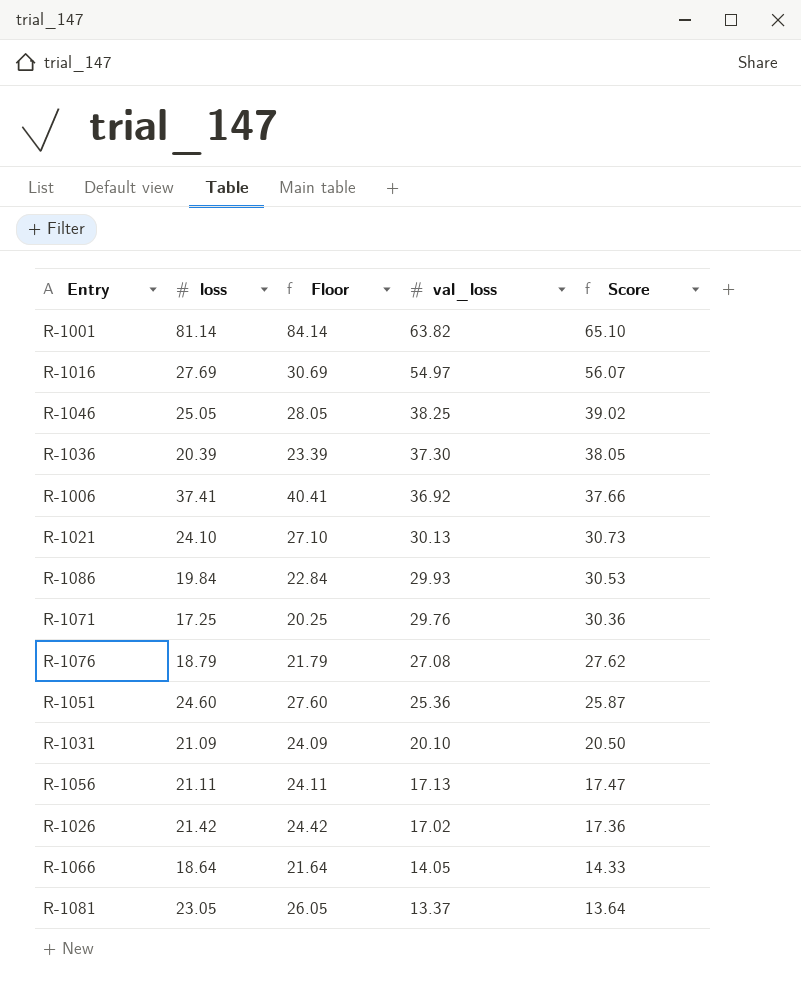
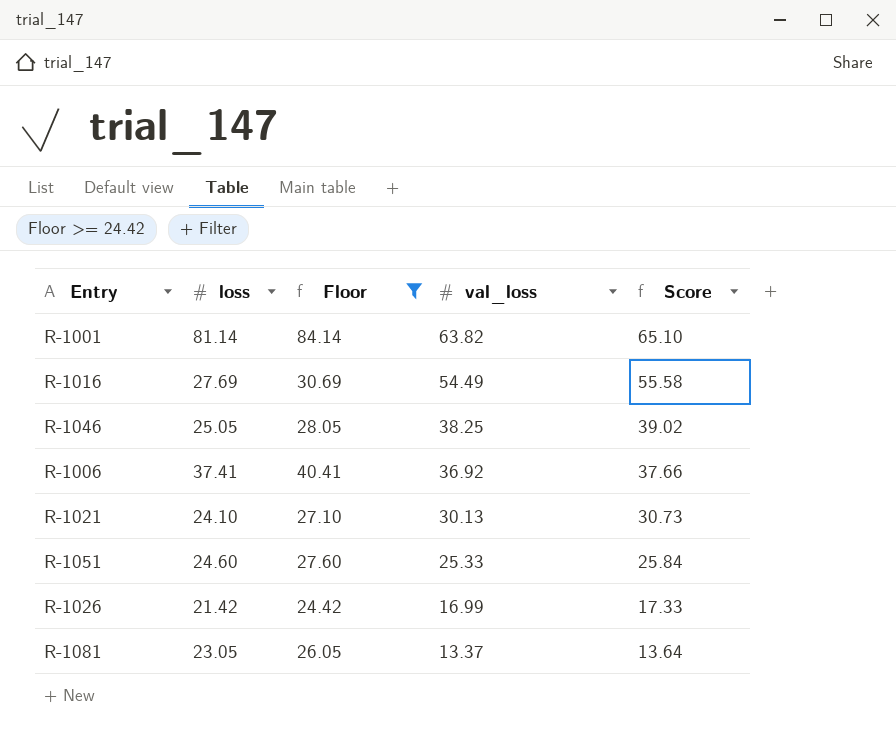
filter: none -> Floor >= 24.42
R-1016 | val_loss: 54.97 -> 54.49
R-1016 | Score: 56.07 -> 55.58
R-1051 | val_loss: 25.36 -> 25.33
R-1051 | Score: 25.87 -> 25.84
R-1026 | val_loss: 17.02 -> 16.99
R-1026 | Score: 17.36 -> 17.33

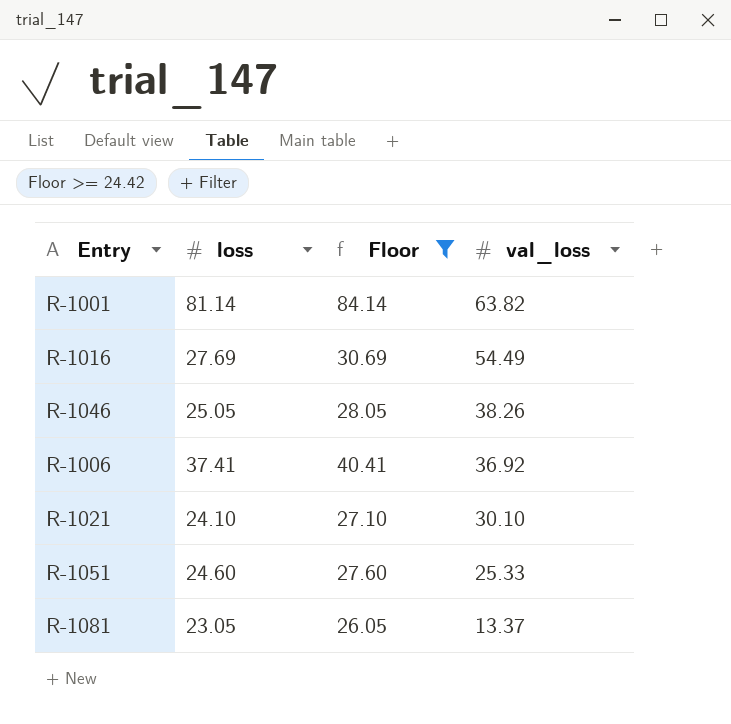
column Score | formula: [val_loss] * 1.02 -> none
row R-1026: 21.42 | 24.42 | 16.99 | 17.33 -> none
R-1046 | val_loss: 38.25 -> 38.26
R-1021 | val_loss: 30.13 -> 30.10

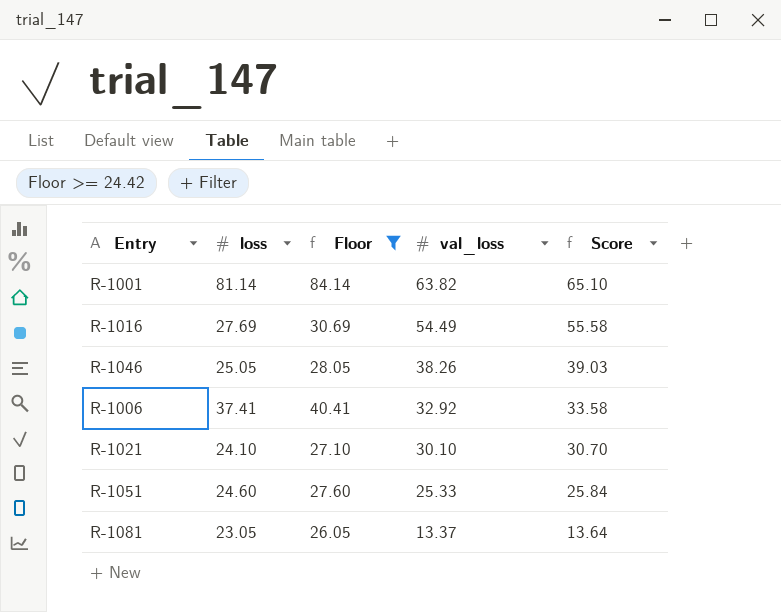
column Score | formula: none -> [val_loss] * 1.02
R-1006 | val_loss: 36.92 -> 32.92

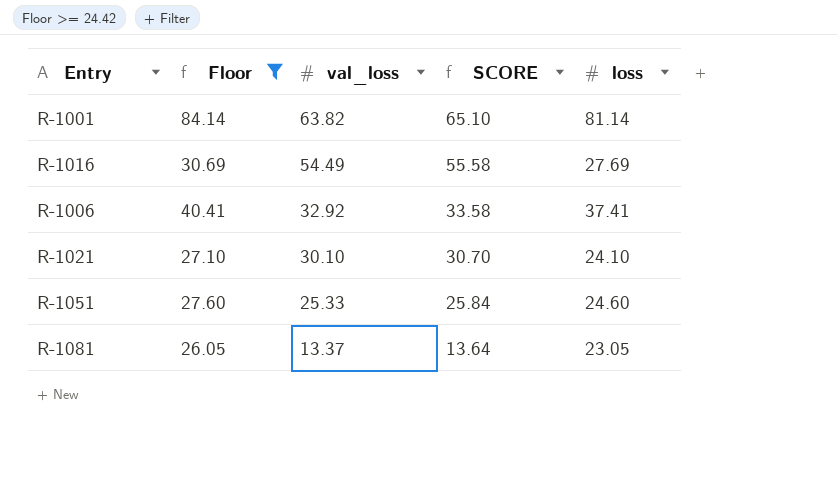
column name: Score -> SCORE
column loss | position: 2 -> 5
row R-1046: 25.05 | 28.05 | 38.26 | 39.03 -> none

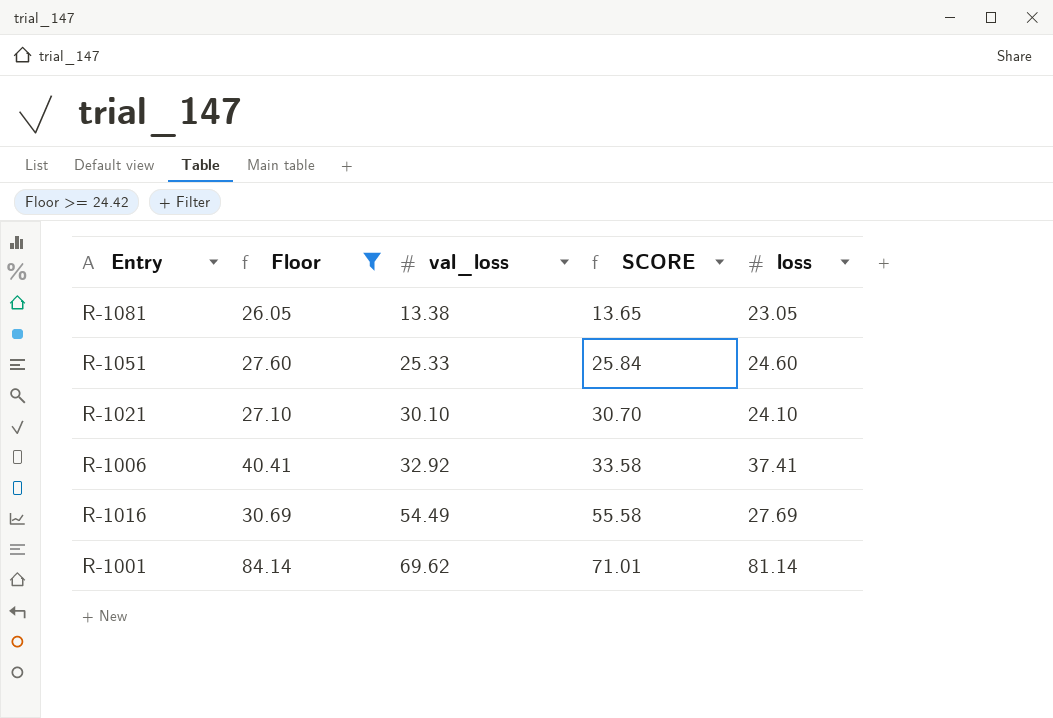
row order: val_loss descending -> val_loss ascending
R-1081 | val_loss: 13.37 -> 13.38
R-1081 | SCORE: 13.64 -> 13.65
R-1001 | val_loss: 63.82 -> 69.62
R-1001 | SCORE: 65.10 -> 71.01

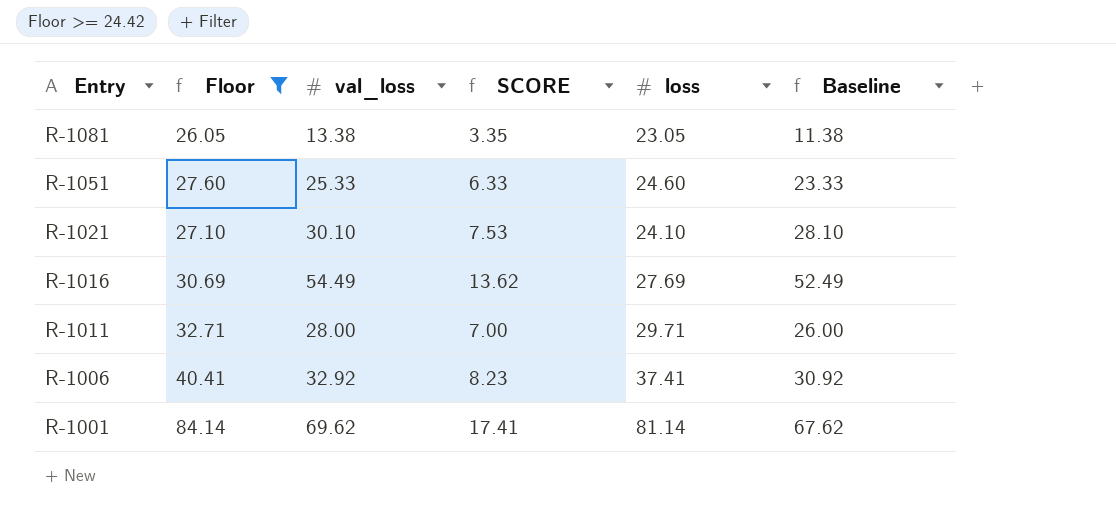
row order: val_loss ascending -> Entry descending
column SCORE | formula: [val_loss] * 1.02 -> [val_loss] * 0.25
column Baseline | formula: none -> [val_loss] - 2
row R-1011: none -> 32.71 | 28.00 | 7.00 | 29.71 | 26.00

